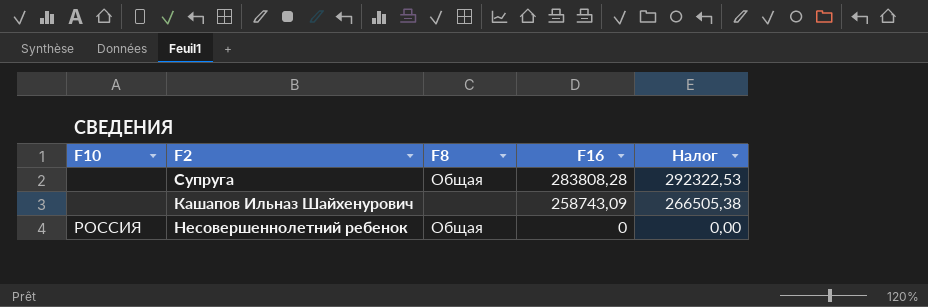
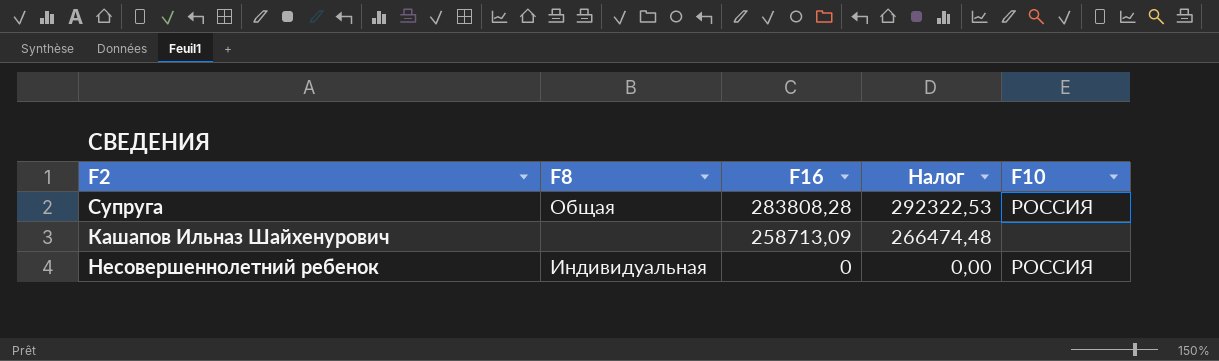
column F10 | position: 1 -> 5
Супруга | F10: none -> РОССИЯ
Кашапов Ильназ Шайхенурович | F16: 258743,09 -> 258713,09
Кашапов Ильназ Шайхенурович | Налог: 266505,38 -> 266474,48
Несовершеннолетний ребенок | F8: Общая -> Индивидуальная

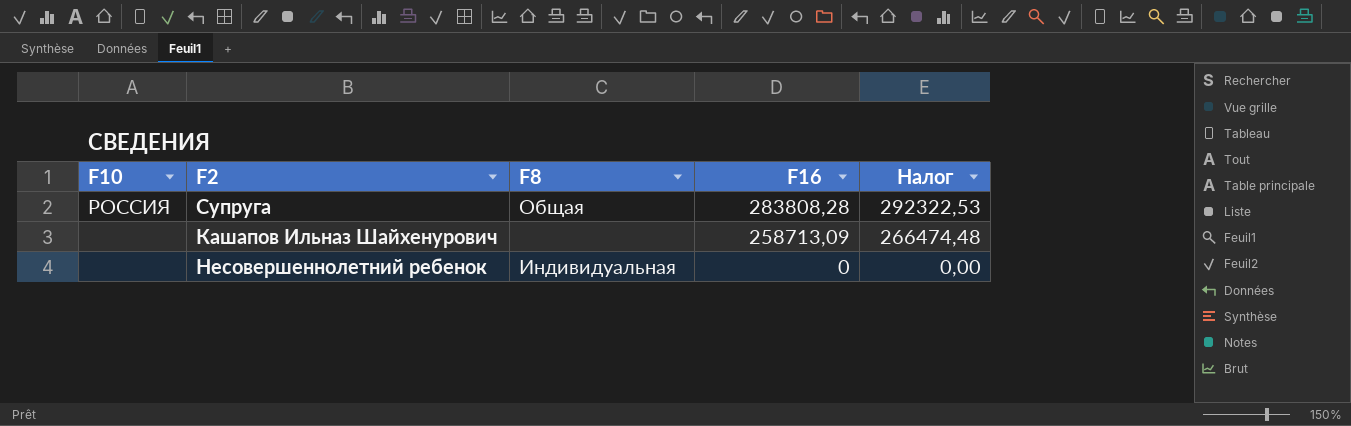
column F10 | position: 5 -> 1
Несовершеннолетний ребенок | F10: РОССИЯ -> none

